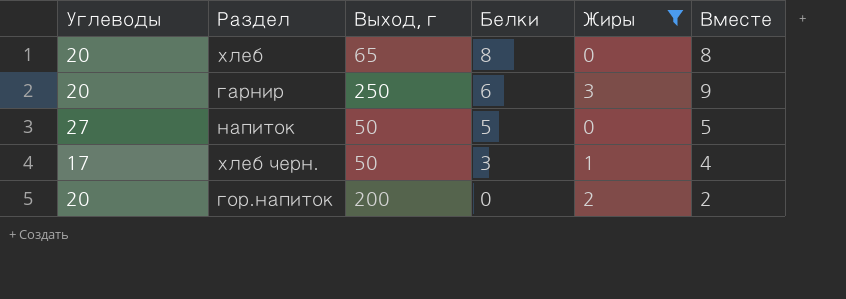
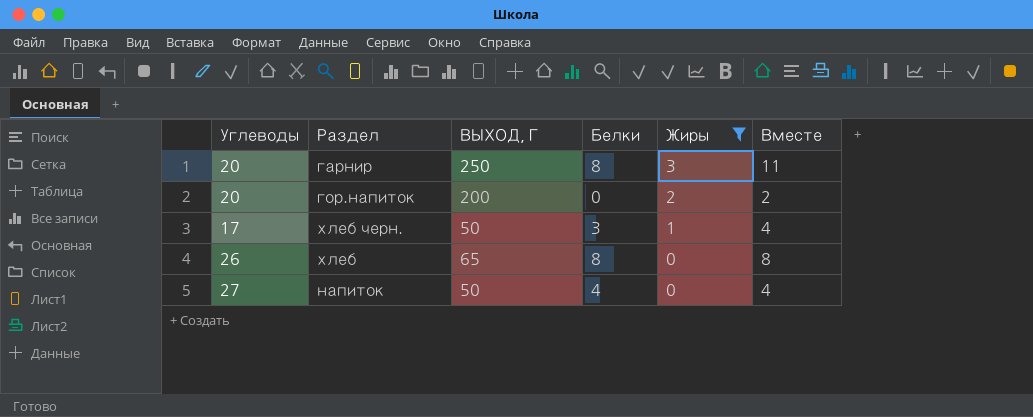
row order: Белки descending -> Жиры descending
column name: Выход, г -> ВЫХОД, Г
гарнир | Белки: 6 -> 8
гарнир | Вместе: 9 -> 11
хлеб | Углеводы: 20 -> 26
напиток | Белки: 5 -> 4
напиток | Вместе: 5 -> 4

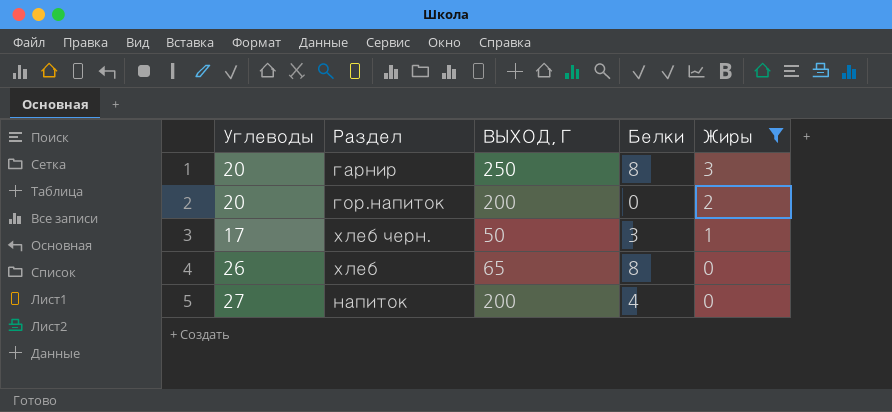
column Вместе | formula: [Белки] + [Жиры] -> none
напиток | ВЫХОД, Г: 50 -> 200

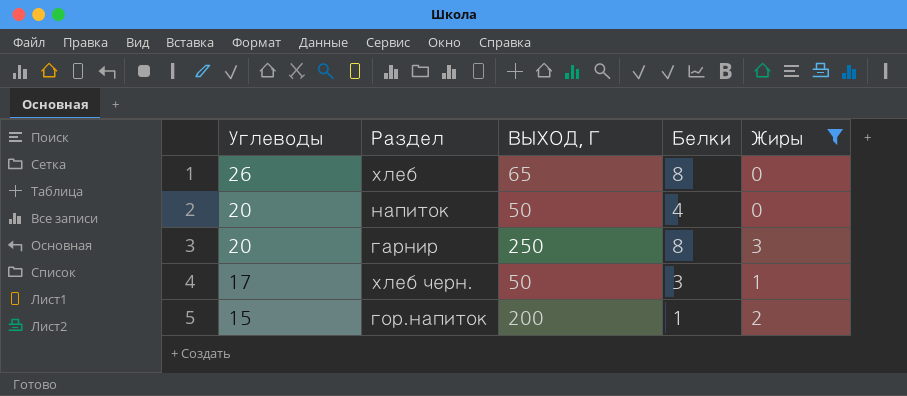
row order: Жиры descending -> Углеводы descending
напиток | Углеводы: 27 -> 20
напиток | ВЫХОД, Г: 200 -> 50
гор.напиток | Углеводы: 20 -> 15
гор.напиток | Белки: 0 -> 1

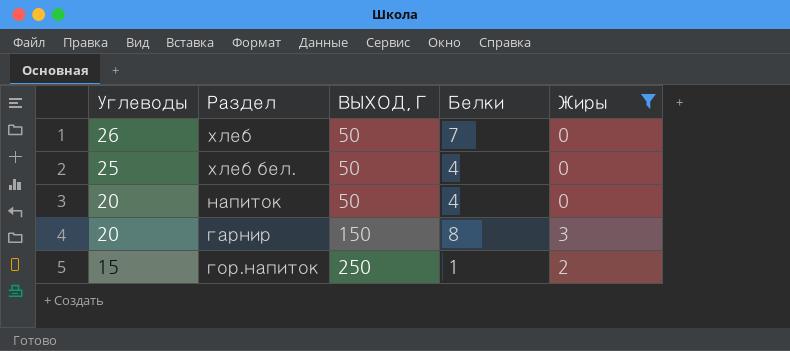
row хлеб черн.: 17 | 50 | 3 | 1 -> none
хлеб | ВЫХОД, Г: 65 -> 50
хлеб | Белки: 8 -> 7
row хлеб бел.: none -> 25 | 50 | 4 | 0
гарнир | ВЫХОД, Г: 250 -> 150
гор.напиток | ВЫХОД, Г: 200 -> 250

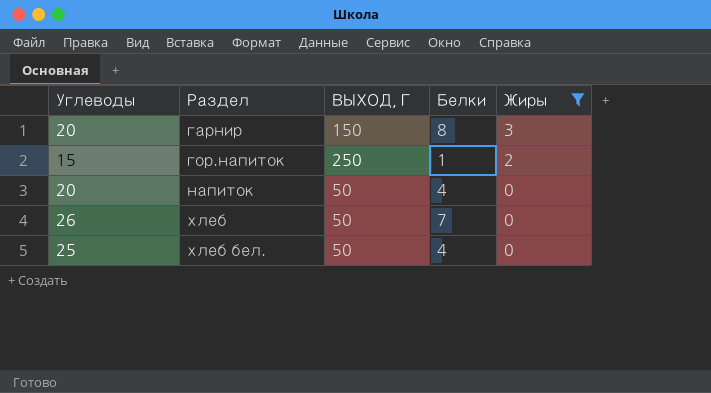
row order: Углеводы descending -> Раздел ascending

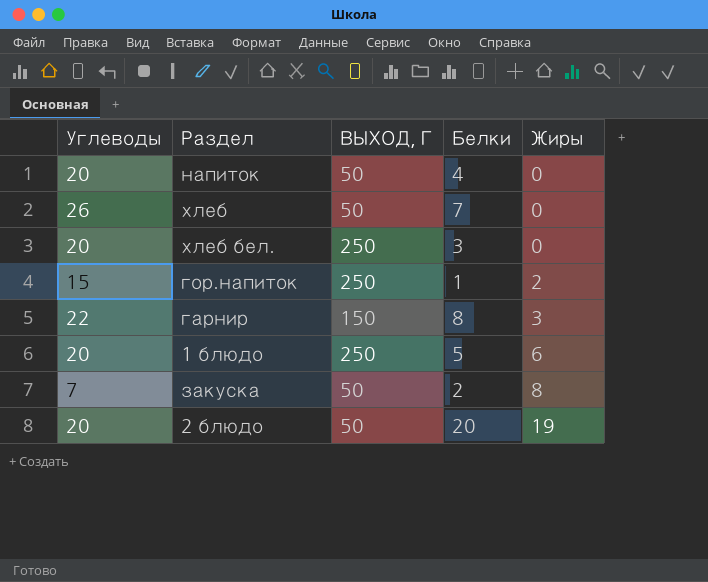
filter: Жиры <= 3 -> none
row order: Раздел ascending -> Жиры ascending
хлеб бел. | Углеводы: 25 -> 20
хлеб бел. | ВЫХОД, Г: 50 -> 250
хлеб бел. | Белки: 4 -> 3
гарнир | Углеводы: 20 -> 22

